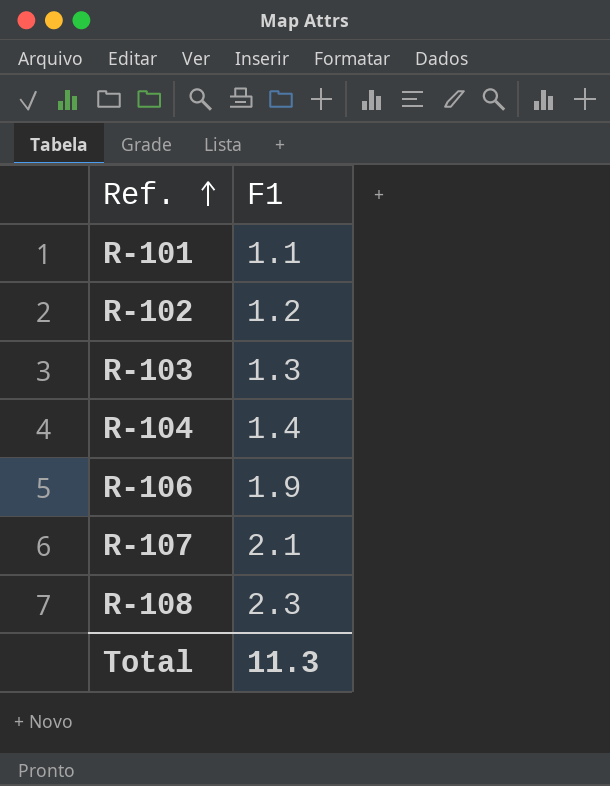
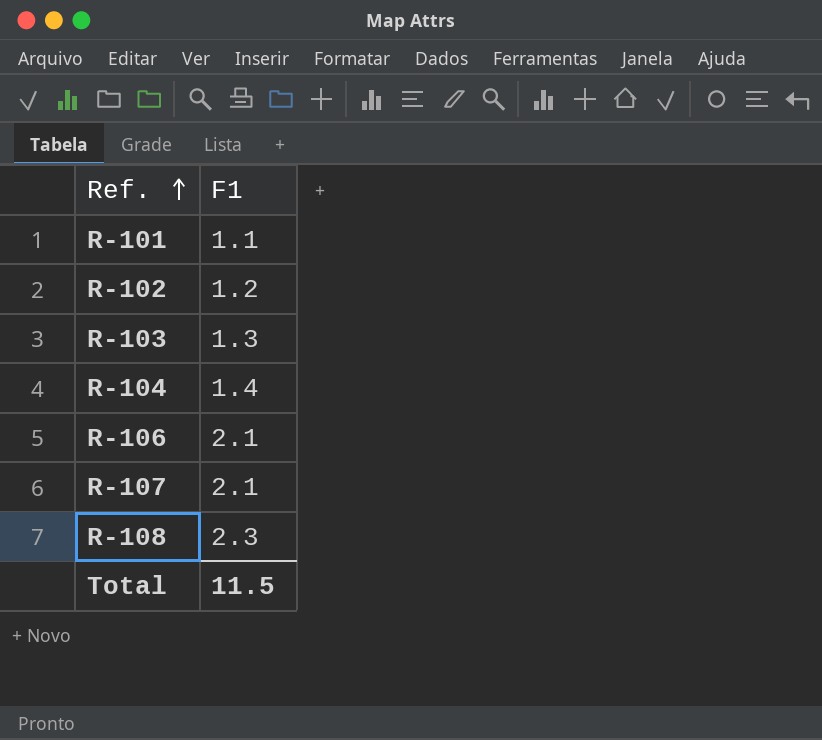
R-106 | F1: 1.9 -> 2.1
Total | F1: 11.3 -> 11.5

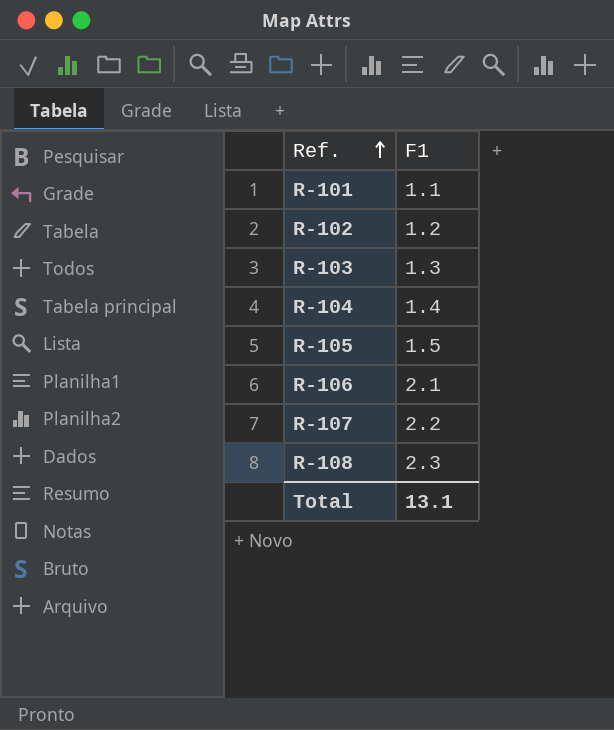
row R-105: none -> 1.5
R-107 | F1: 2.1 -> 2.2
Total | F1: 11.5 -> 13.1

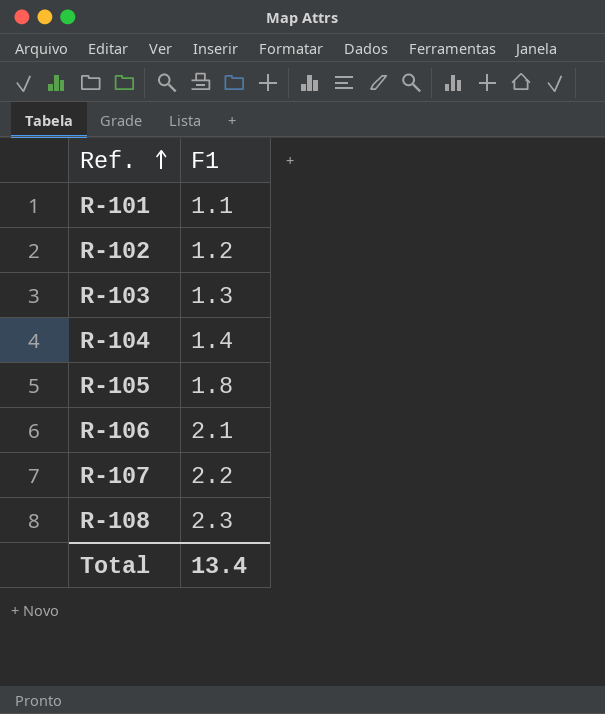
R-105 | F1: 1.5 -> 1.8
Total | F1: 13.1 -> 13.4

